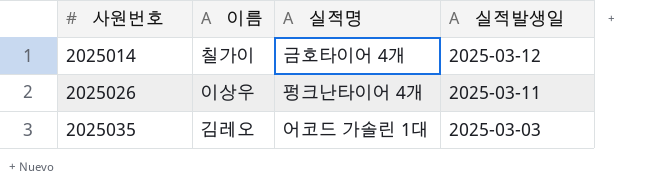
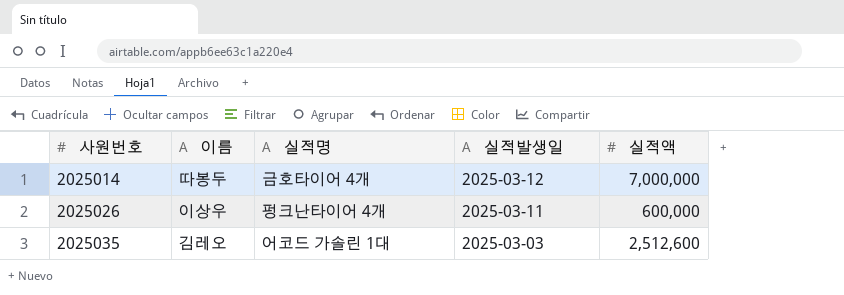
column 실적액 | position: none -> 5
2025014 | 이름: 칠가이 -> 따봉두

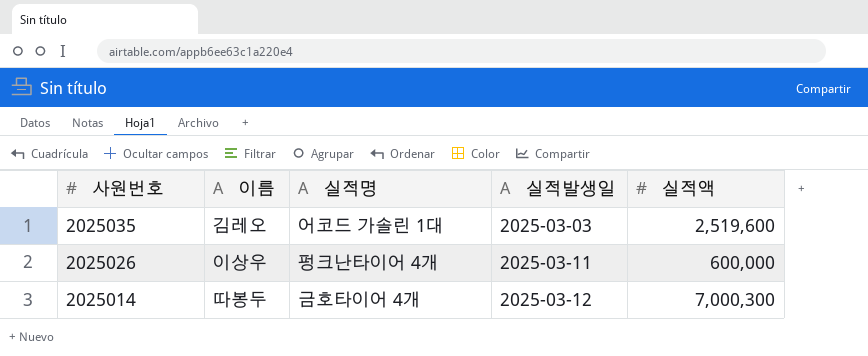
row order: 사원번호 ascending -> 사원번호 descending
2025035 | 실적액: 2,512,600 -> 2,519,600
2025014 | 실적액: 7,000,000 -> 7,000,300

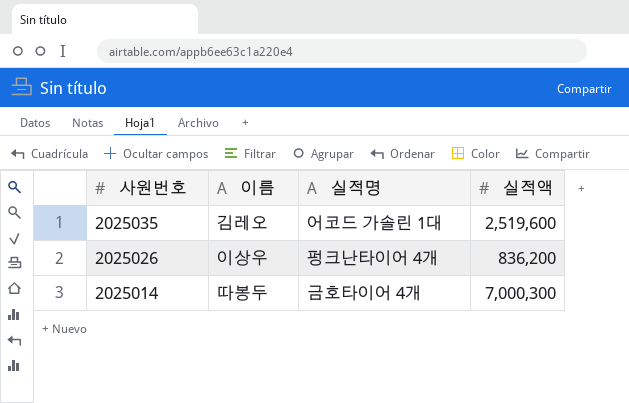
column 실적발생일 | position: 4 -> none
2025026 | 실적액: 600,000 -> 836,200

